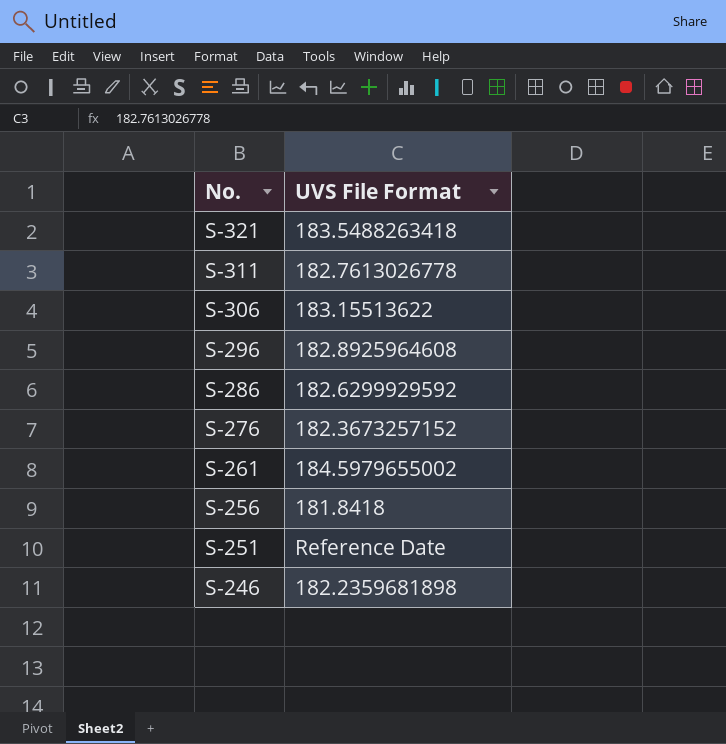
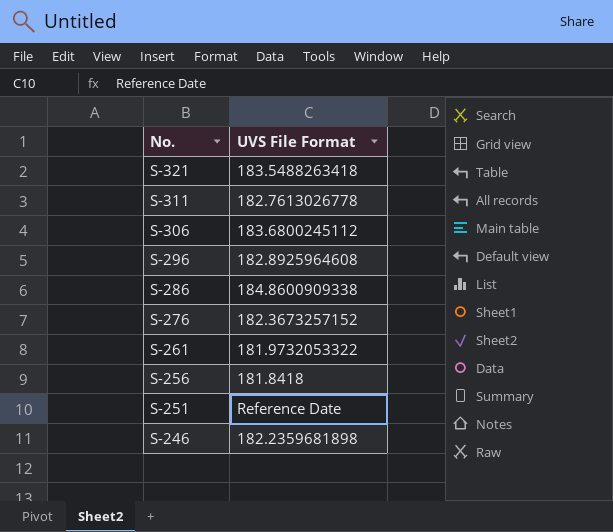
S-306 | UVS File Format: 183.15513622 -> 183.6800245112
S-286 | UVS File Format: 182.6299929592 -> 184.8600909338
S-261 | UVS File Format: 184.5979655002 -> 181.9732053322

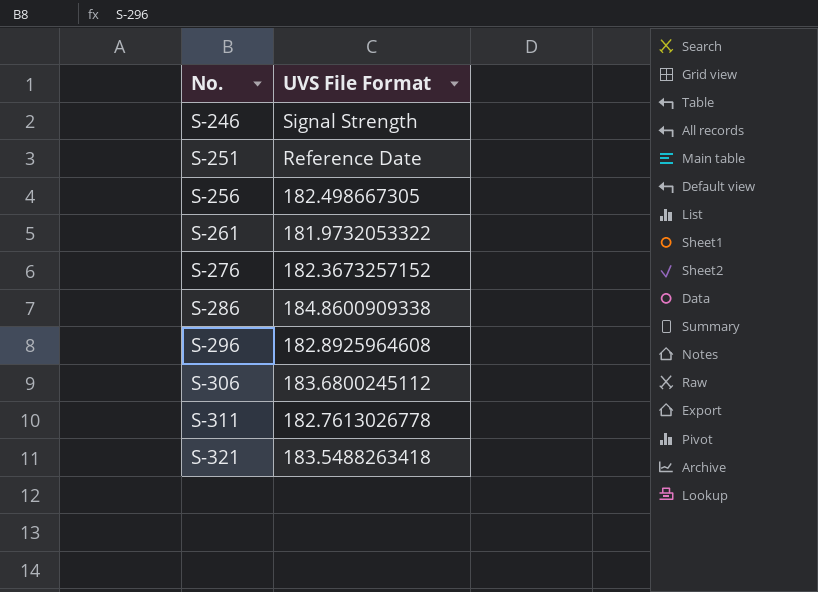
row order: No. descending -> No. ascending
S-246 | UVS File Format: 182.2359681898 -> Signal Strength
S-256 | UVS File Format: 181.8418 -> 182.498667305

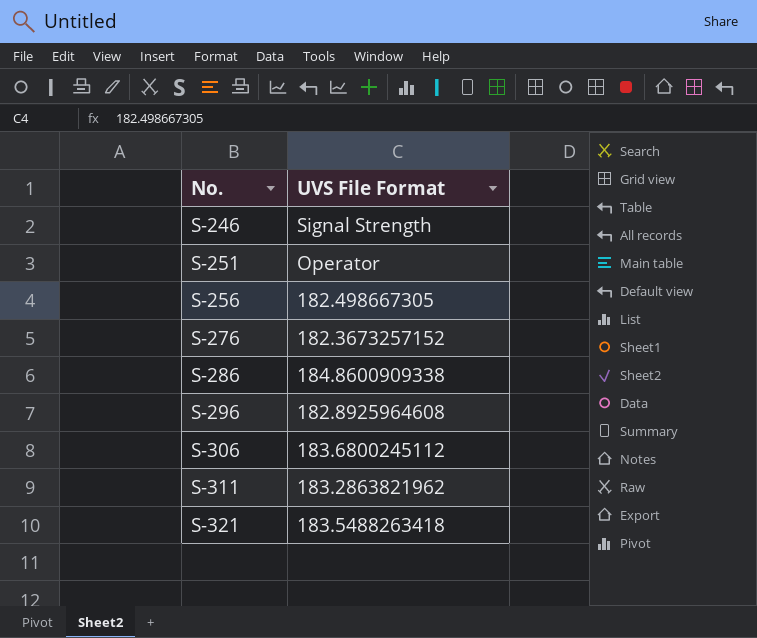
row S-261: 181.9732053322 -> none
S-251 | UVS File Format: Reference Date -> Operator
S-311 | UVS File Format: 182.7613026778 -> 183.2863821962

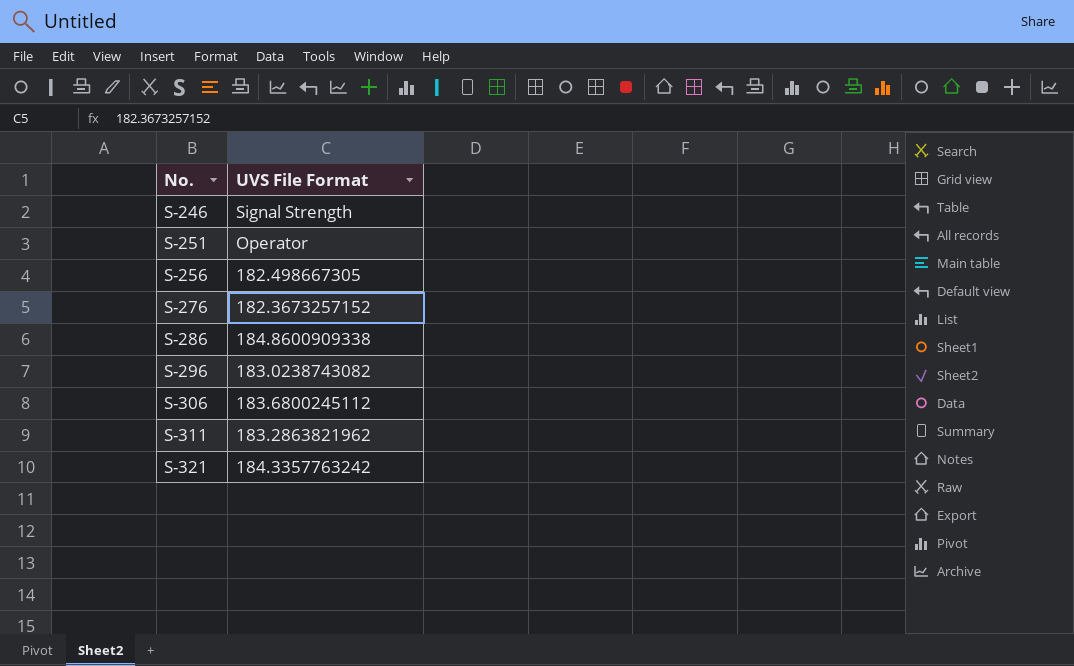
S-296 | UVS File Format: 182.8925964608 -> 183.0238743082
S-321 | UVS File Format: 183.5488263418 -> 184.3357763242

